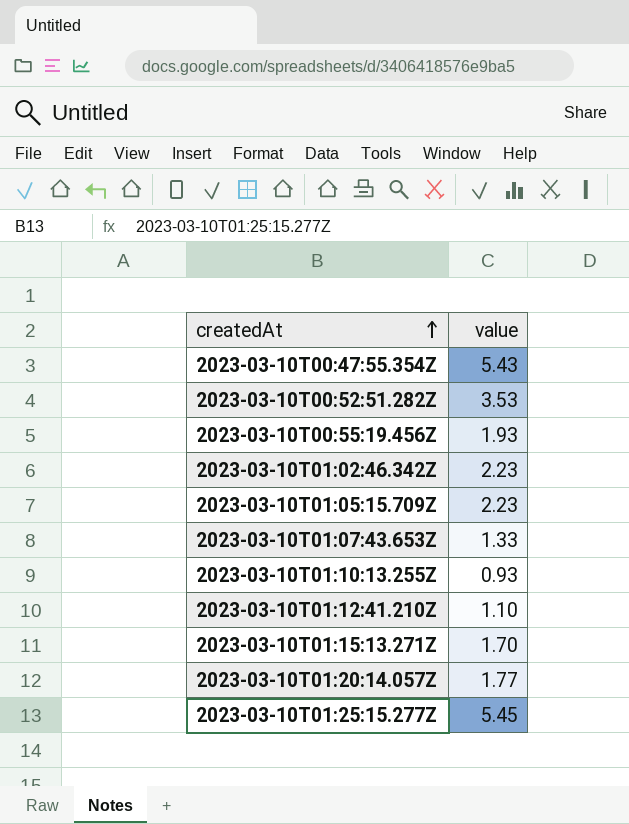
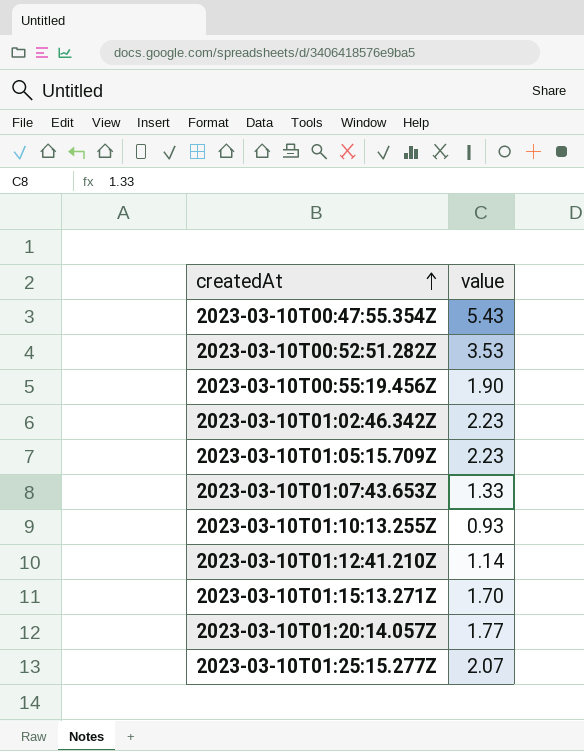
2023-03-10T00:55:19.456Z | value: 1.93 -> 1.90
2023-03-10T01:12:41.210Z | value: 1.10 -> 1.14
2023-03-10T01:25:15.277Z | value: 5.45 -> 2.07

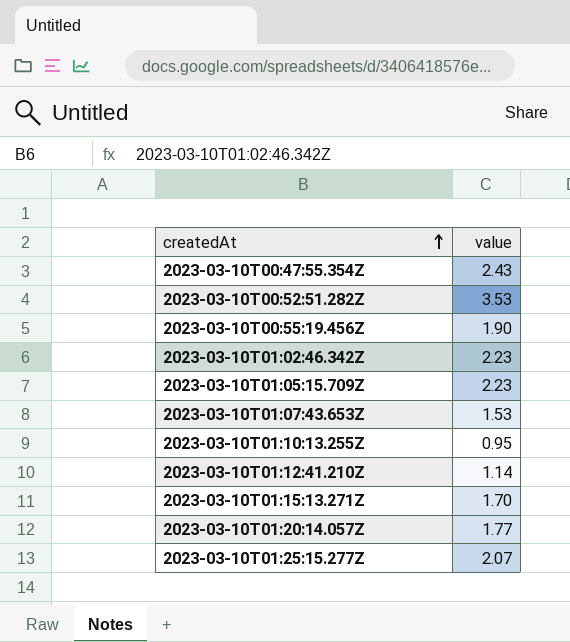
2023-03-10T00:47:55.354Z | value: 5.43 -> 2.43
2023-03-10T01:07:43.653Z | value: 1.33 -> 1.53
2023-03-10T01:10:13.255Z | value: 0.93 -> 0.95

